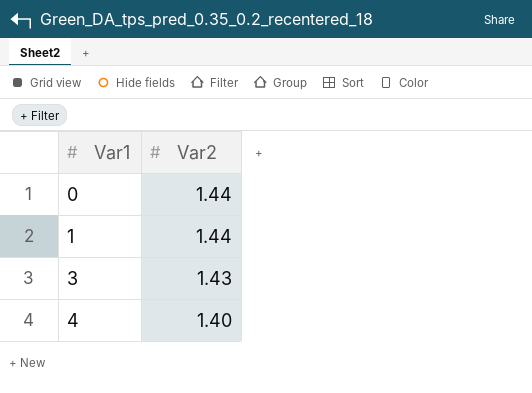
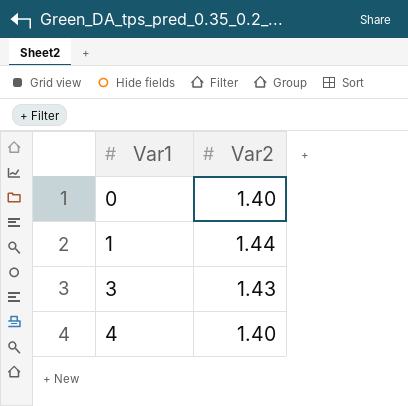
0 | Var2: 1.44 -> 1.40

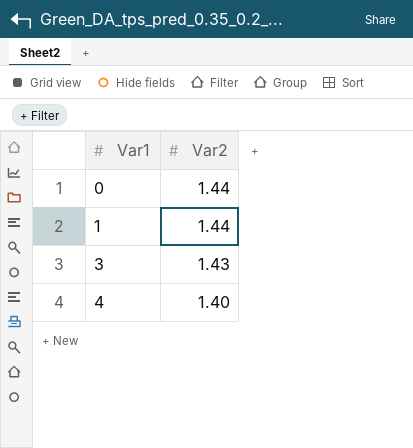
0 | Var2: 1.40 -> 1.44

